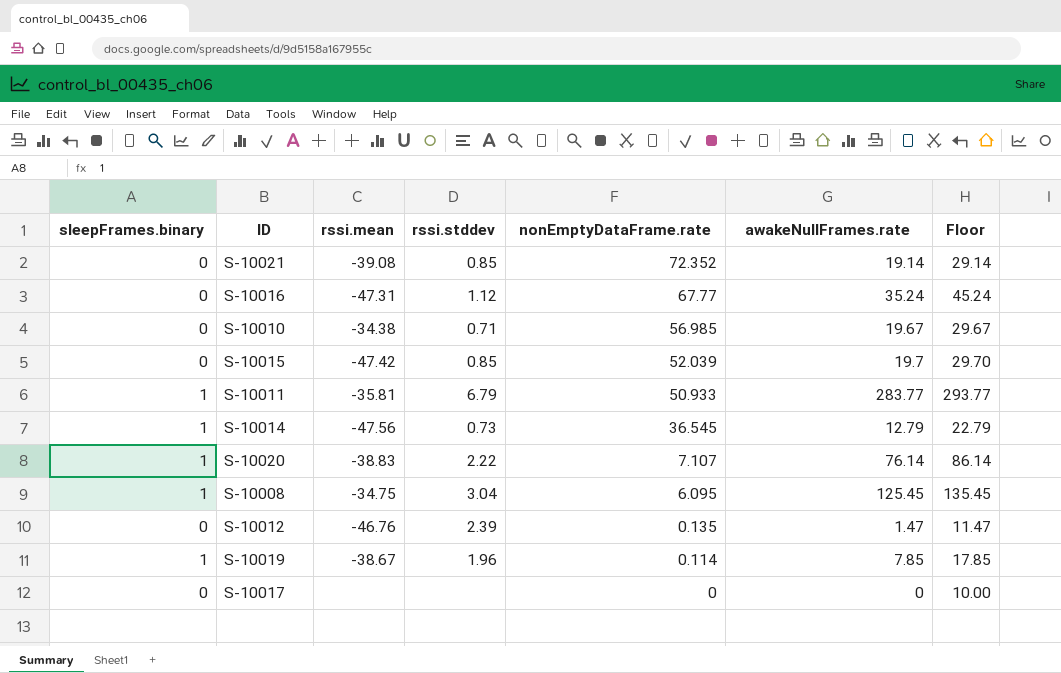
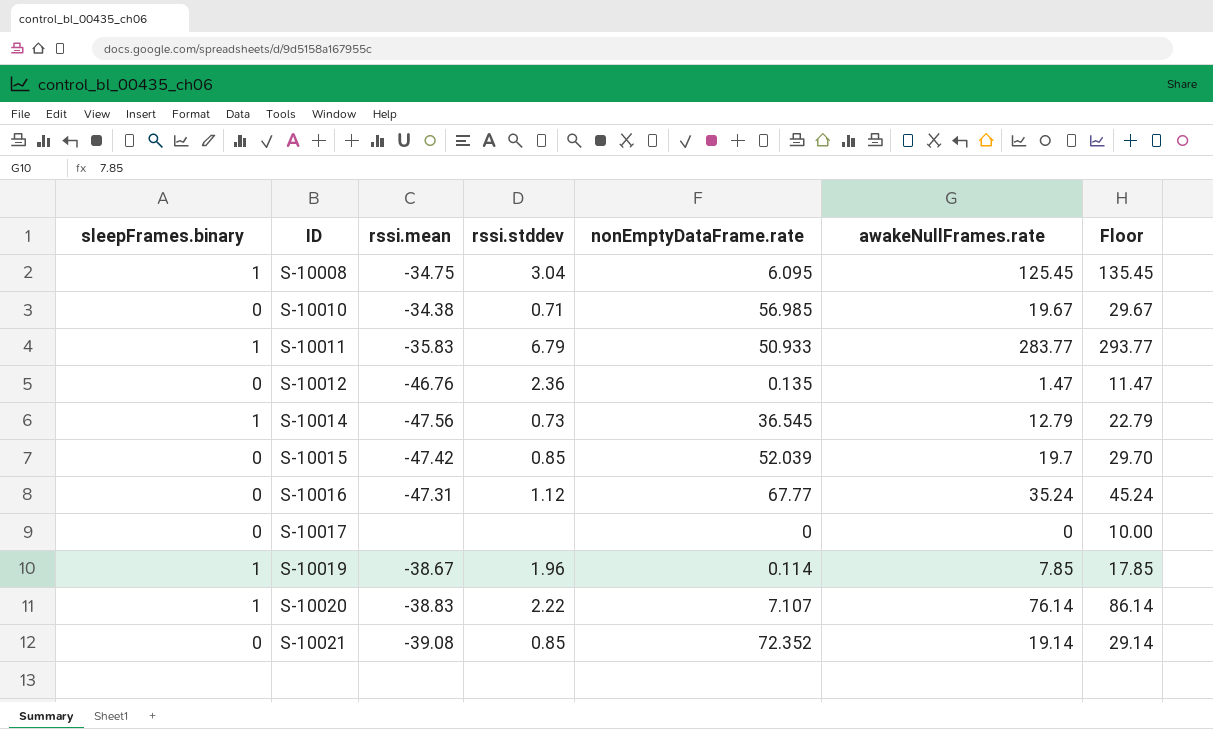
row order: nonEmptyDataFrame.rate descending -> ID ascending
S-10011 | rssi.mean: -35.81 -> -35.83
S-10012 | rssi.stddev: 2.39 -> 2.36

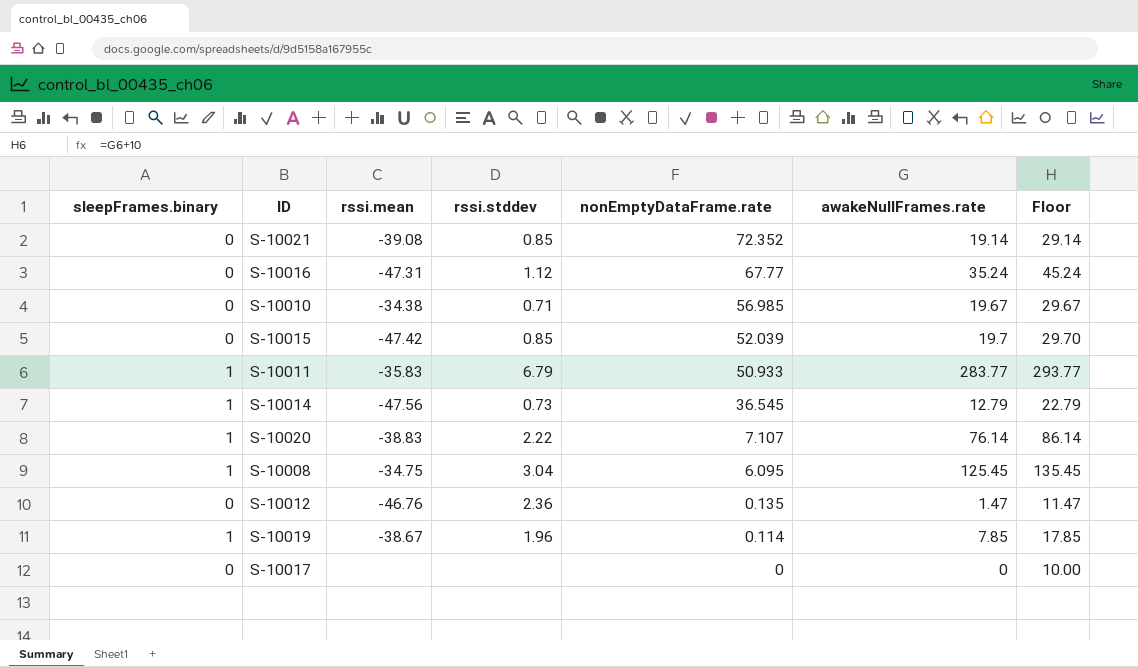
row order: ID ascending -> nonEmptyDataFrame.rate descending

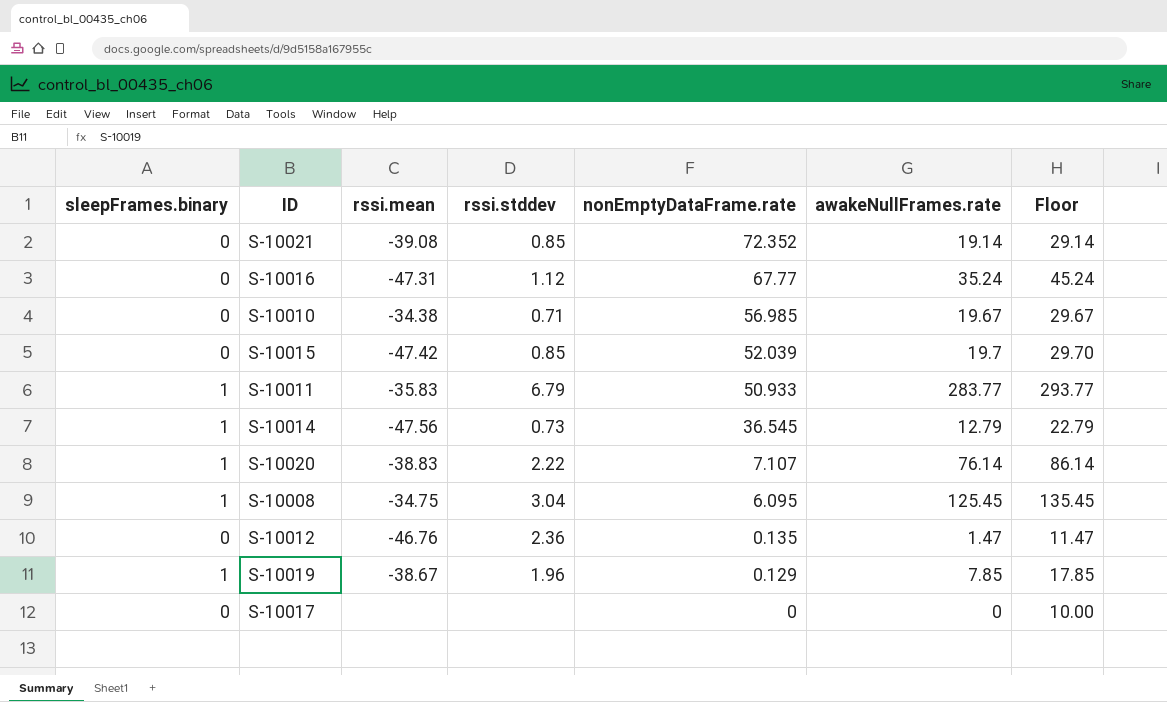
S-10019 | nonEmptyDataFrame.rate: 0.114 -> 0.129

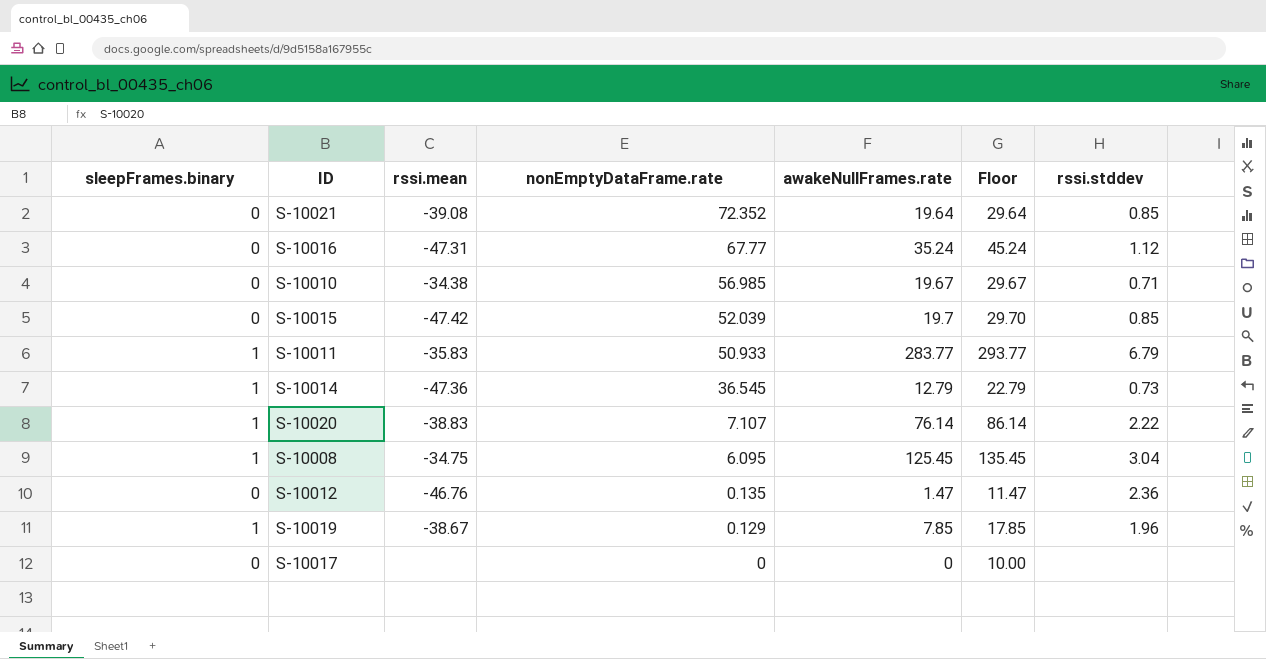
column rssi.stddev | position: 4 -> 7
S-10021 | awakeNullFrames.rate: 19.14 -> 19.64
S-10021 | Floor: 29.14 -> 29.64
S-10014 | rssi.mean: -47.56 -> -47.36

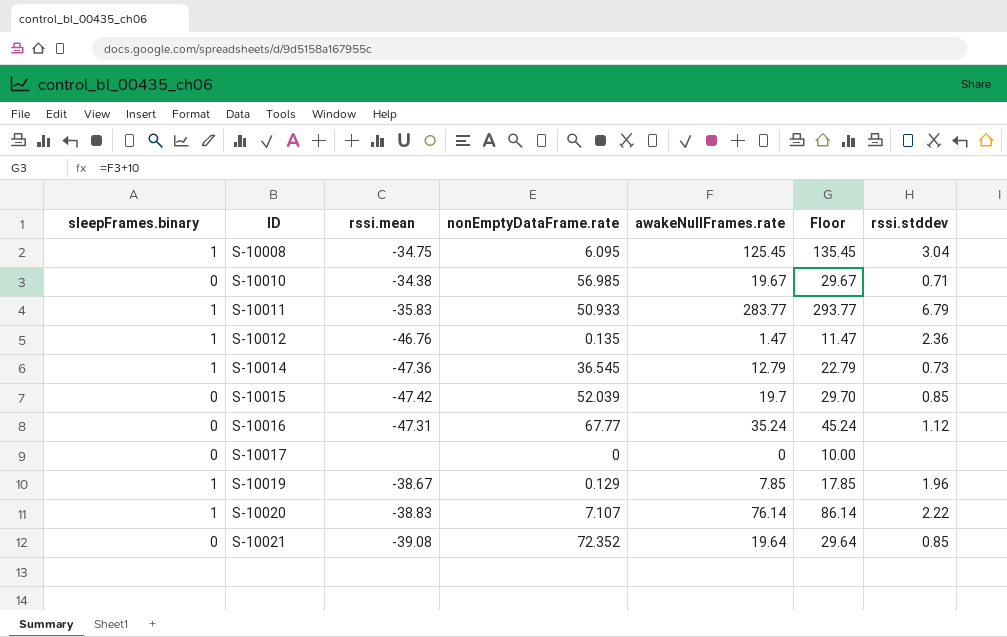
row order: nonEmptyDataFrame.rate descending -> ID ascending
S-10012 | sleepFrames.binary: 0 -> 1

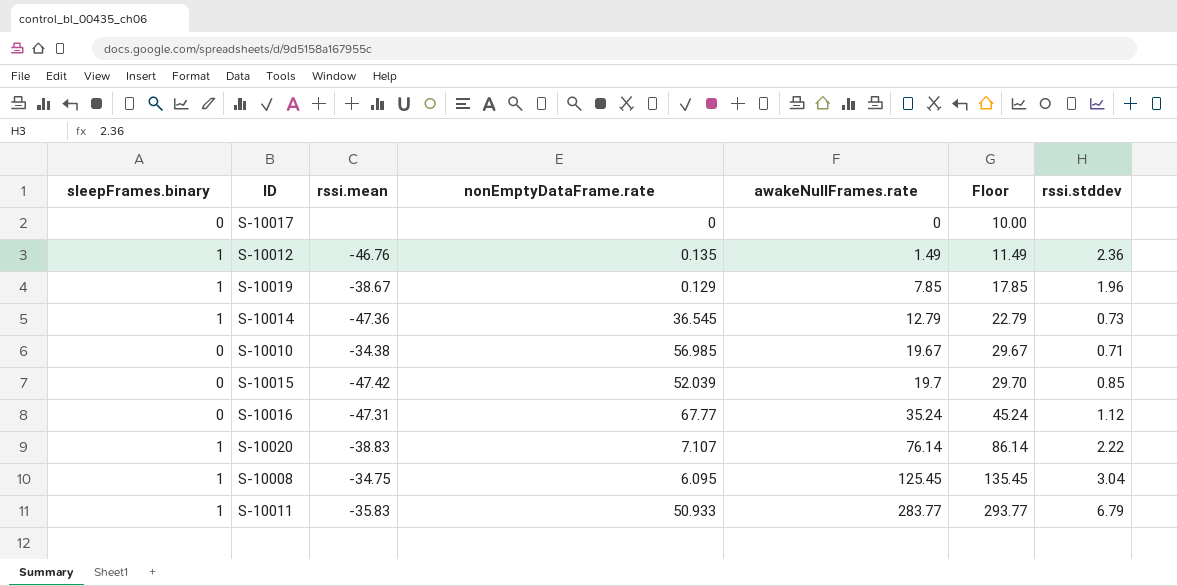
row order: ID ascending -> awakeNullFrames.rate ascending
row S-10021: 0 | -39.08 | 72.352 | 19.64 | 29.64 | 0.85 -> none
S-10012 | awakeNullFrames.rate: 1.47 -> 1.49
S-10012 | Floor: 11.47 -> 11.49

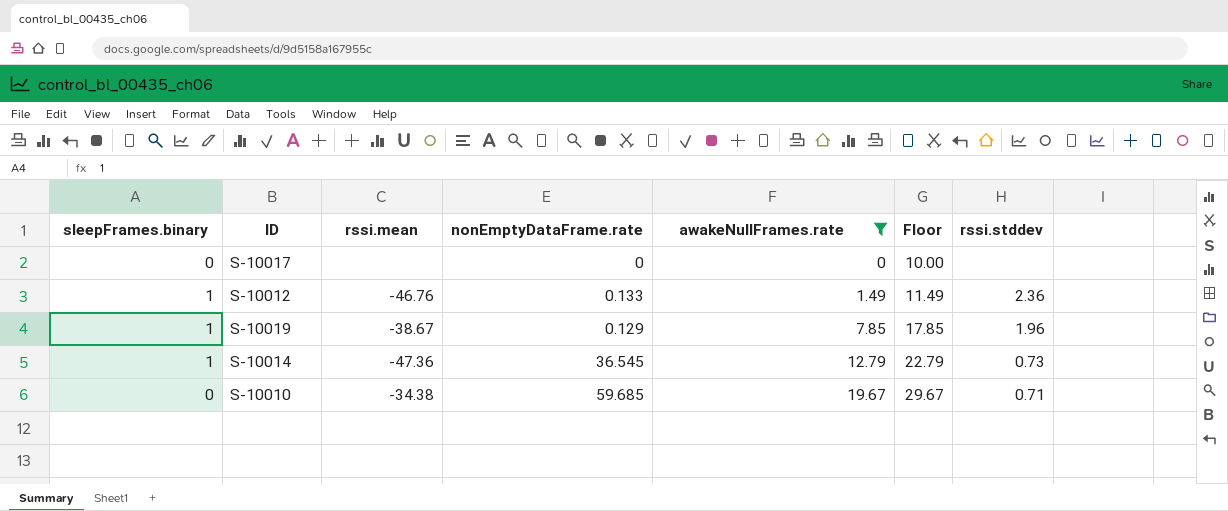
filter: none -> awakeNullFrames.rate <= 19.67
S-10012 | nonEmptyDataFrame.rate: 0.135 -> 0.133
S-10010 | nonEmptyDataFrame.rate: 56.985 -> 59.685

